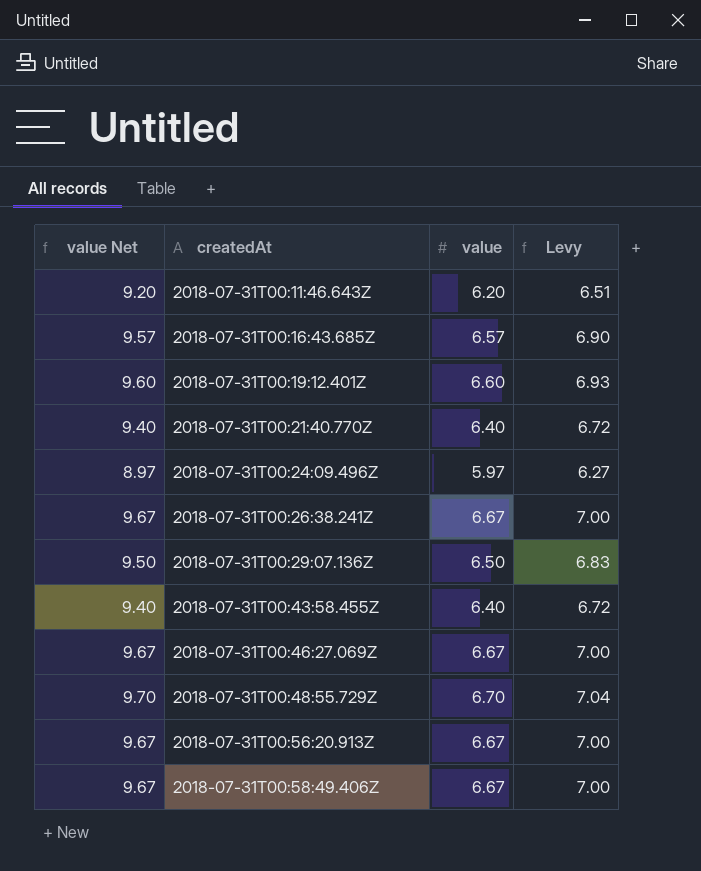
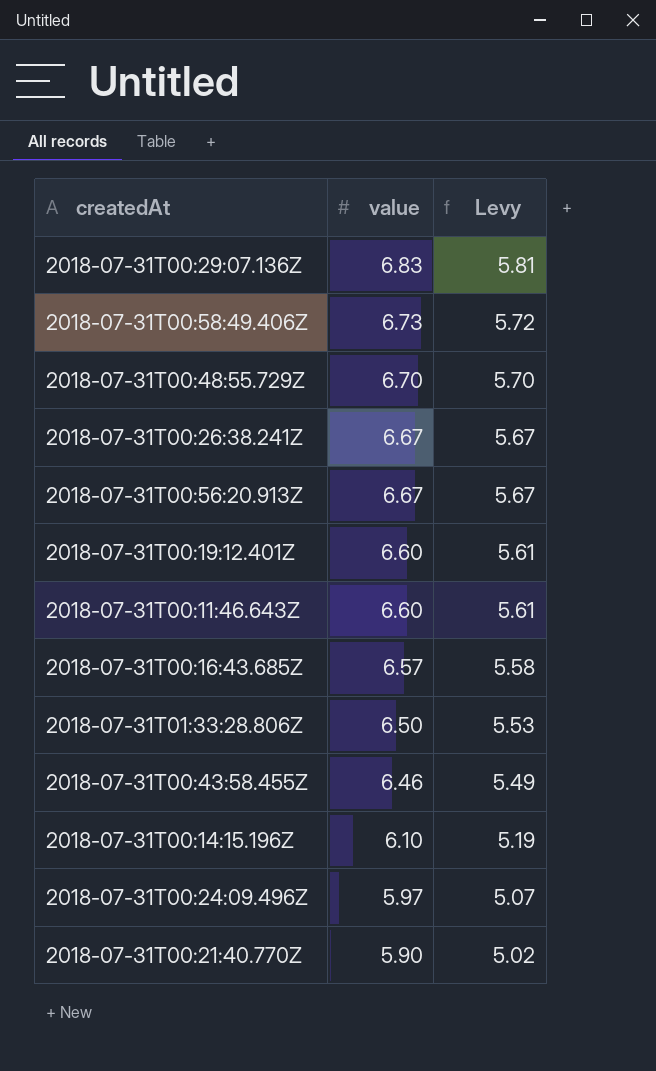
row order: createdAt ascending -> value descending
column value Net | formula: [value] + 3 -> none
column Levy | formula: [value] * 1.05 -> [value] * 0.85
row 2018-07-31T00:46:27.069Z: 9.67 | 6.67 | 7.00 -> none
2018-07-31T00:29:07.136Z | value: 6.50 -> 6.83
2018-07-31T00:58:49.406Z | value: 6.67 -> 6.73
2018-07-31T00:11:46.643Z | value: 6.20 -> 6.60
row 2018-07-31T01:33:28.806Z: none -> 6.50 | 5.53
2018-07-31T00:43:58.455Z | value: 6.40 -> 6.46
row 2018-07-31T00:14:15.196Z: none -> 6.10 | 5.19
2018-07-31T00:21:40.770Z | value: 6.40 -> 5.90

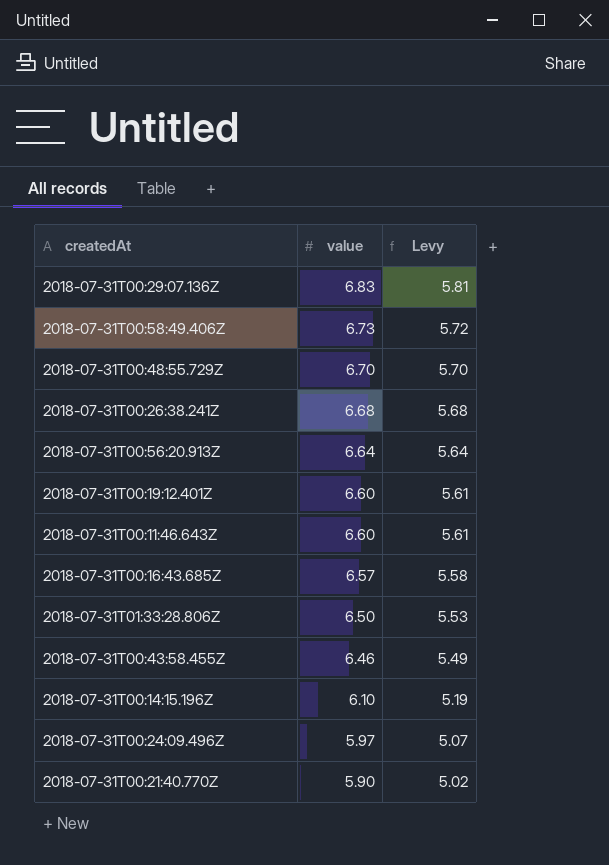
2018-07-31T00:26:38.241Z | value: 6.67 -> 6.68
2018-07-31T00:26:38.241Z | Levy: 5.67 -> 5.68
2018-07-31T00:56:20.913Z | value: 6.67 -> 6.64
2018-07-31T00:56:20.913Z | Levy: 5.67 -> 5.64

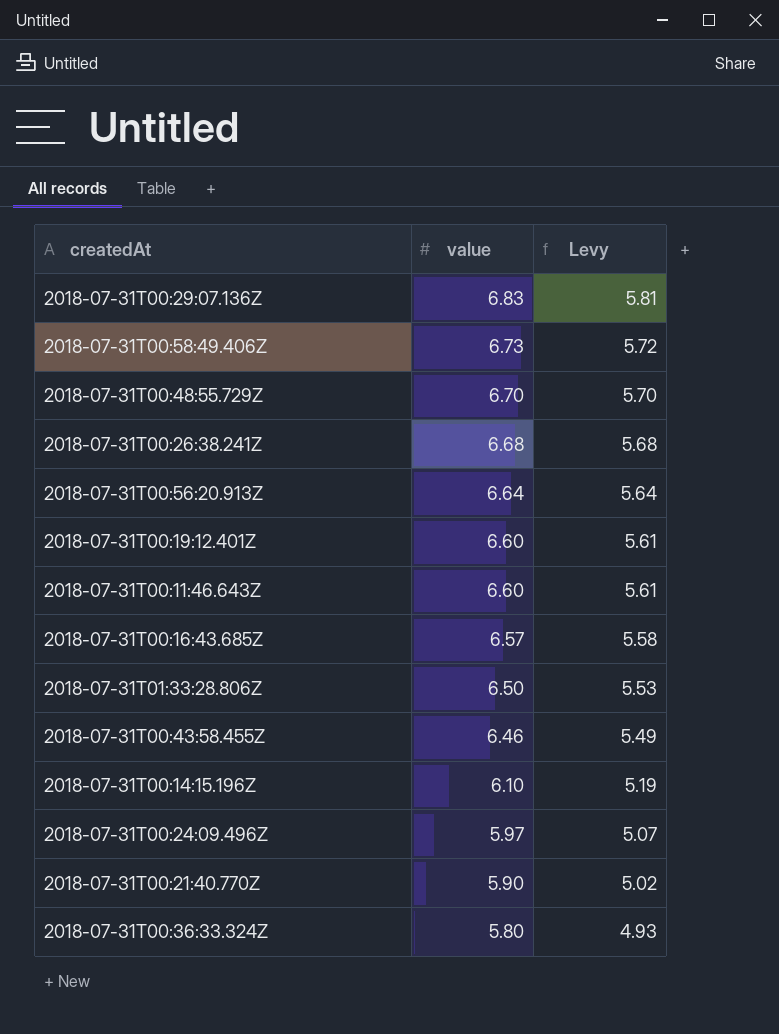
row 2018-07-31T00:36:33.324Z: none -> 5.80 | 4.93

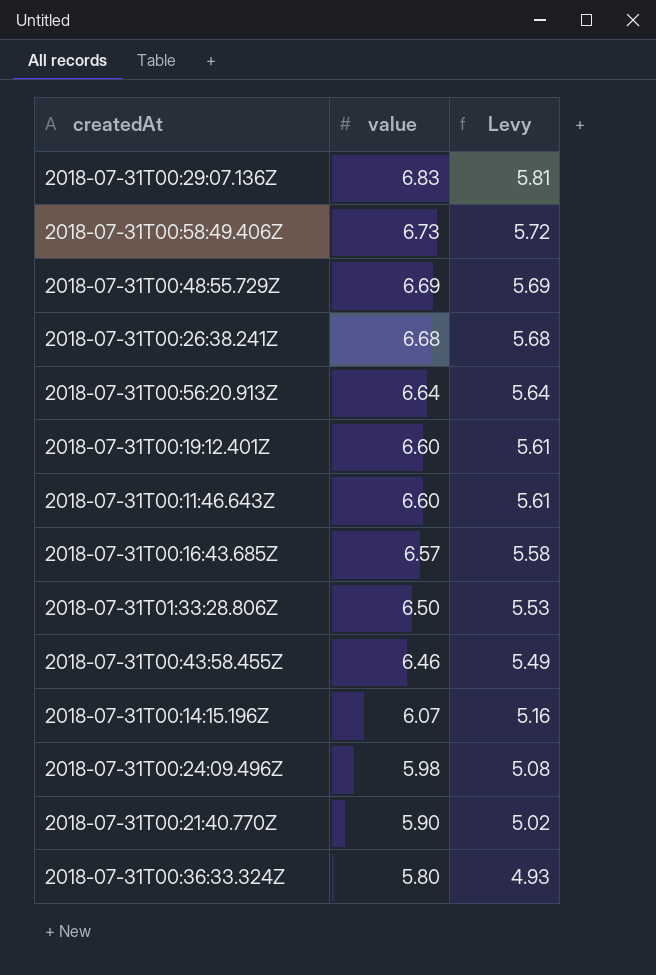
2018-07-31T00:48:55.729Z | value: 6.70 -> 6.69
2018-07-31T00:48:55.729Z | Levy: 5.70 -> 5.69
2018-07-31T00:14:15.196Z | value: 6.10 -> 6.07
2018-07-31T00:14:15.196Z | Levy: 5.19 -> 5.16
2018-07-31T00:24:09.496Z | value: 5.97 -> 5.98
2018-07-31T00:24:09.496Z | Levy: 5.07 -> 5.08

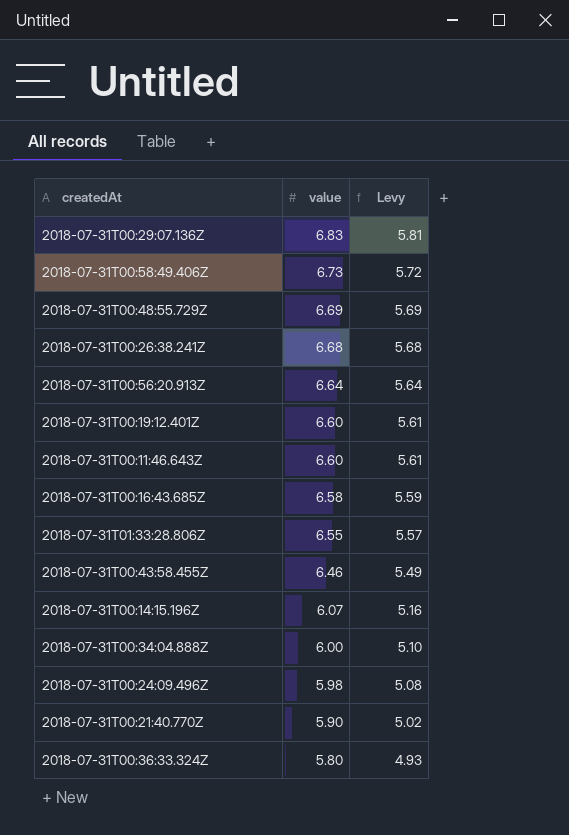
2018-07-31T00:16:43.685Z | value: 6.57 -> 6.58
2018-07-31T00:16:43.685Z | Levy: 5.58 -> 5.59
2018-07-31T01:33:28.806Z | value: 6.50 -> 6.55
2018-07-31T01:33:28.806Z | Levy: 5.53 -> 5.57
row 2018-07-31T00:34:04.888Z: none -> 6.00 | 5.10

